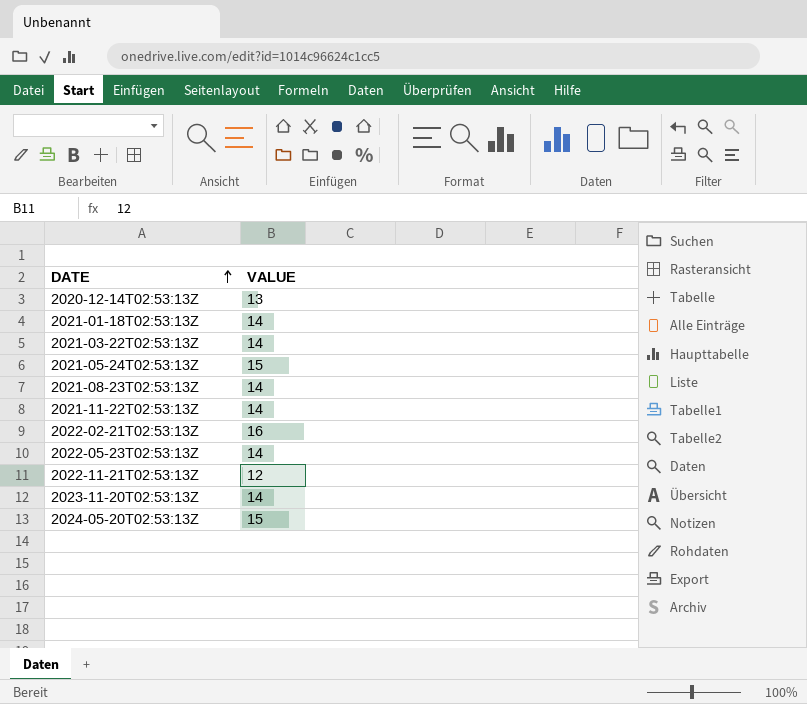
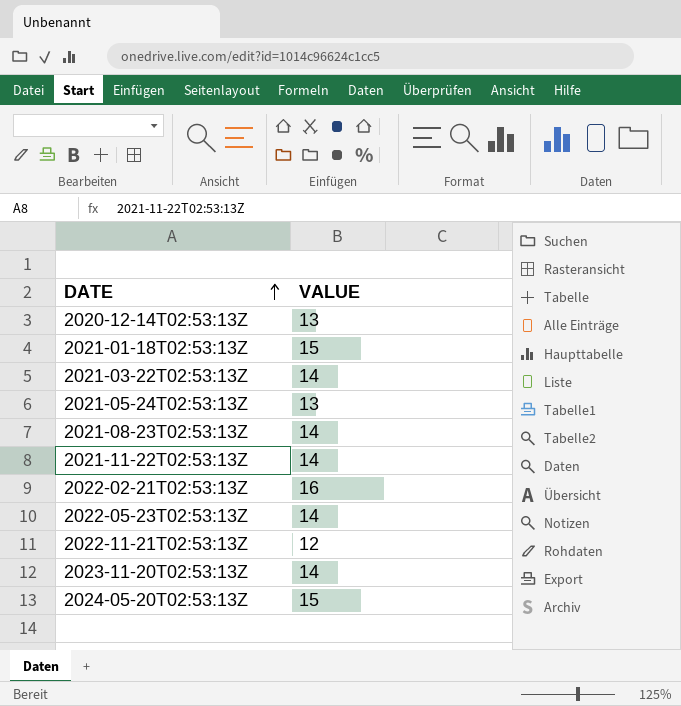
2021-01-18T02:53:13Z | VALUE: 14 -> 15
2021-05-24T02:53:13Z | VALUE: 15 -> 13

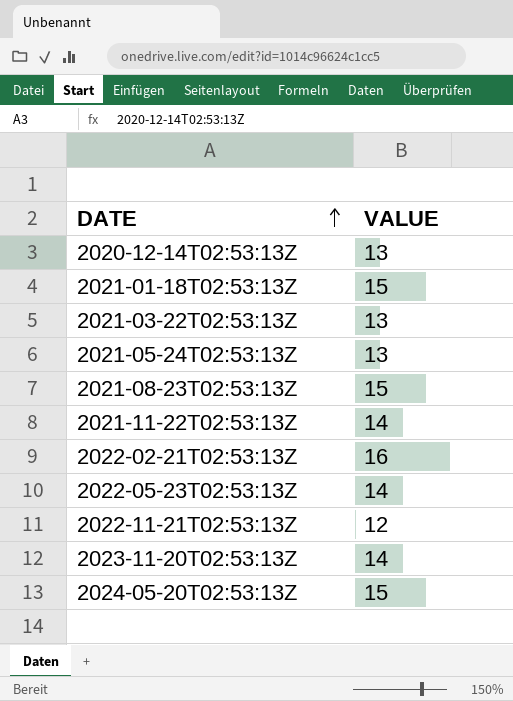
2021-03-22T02:53:13Z | VALUE: 14 -> 13
2021-08-23T02:53:13Z | VALUE: 14 -> 15

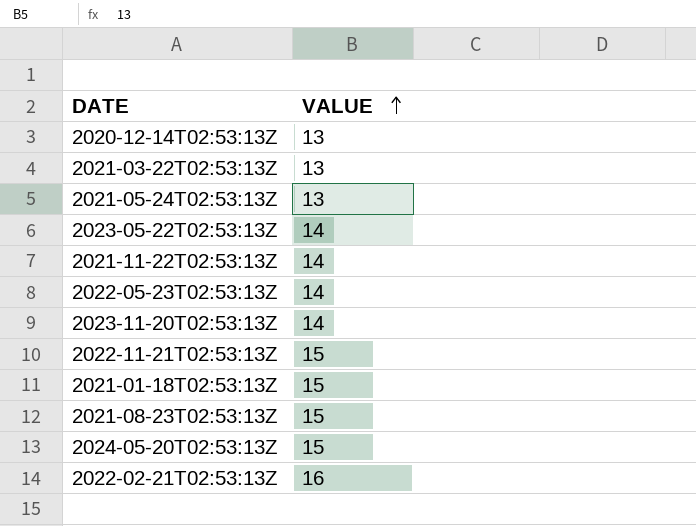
row order: DATE ascending -> VALUE ascending
row 2023-05-22T02:53:13Z: none -> 14
2022-11-21T02:53:13Z | VALUE: 12 -> 15

